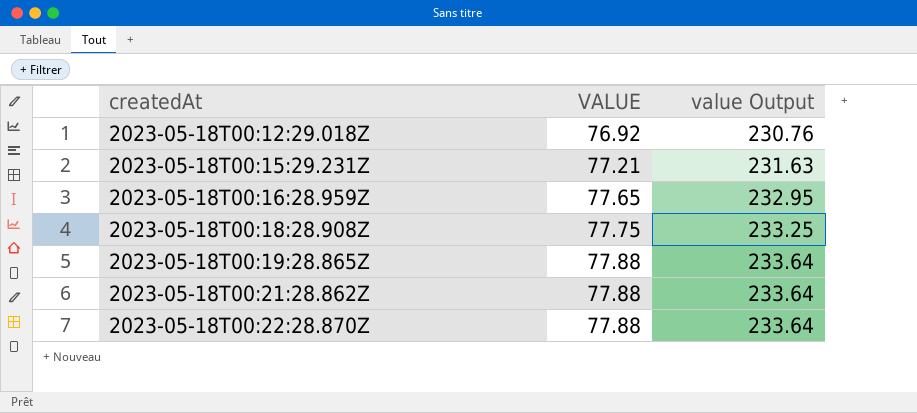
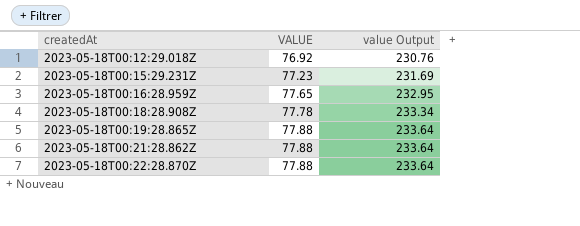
2023-05-18T00:15:29.231Z | VALUE: 77.21 -> 77.23
2023-05-18T00:15:29.231Z | value Output: 231.63 -> 231.69
2023-05-18T00:18:28.908Z | VALUE: 77.75 -> 77.78
2023-05-18T00:18:28.908Z | value Output: 233.25 -> 233.34

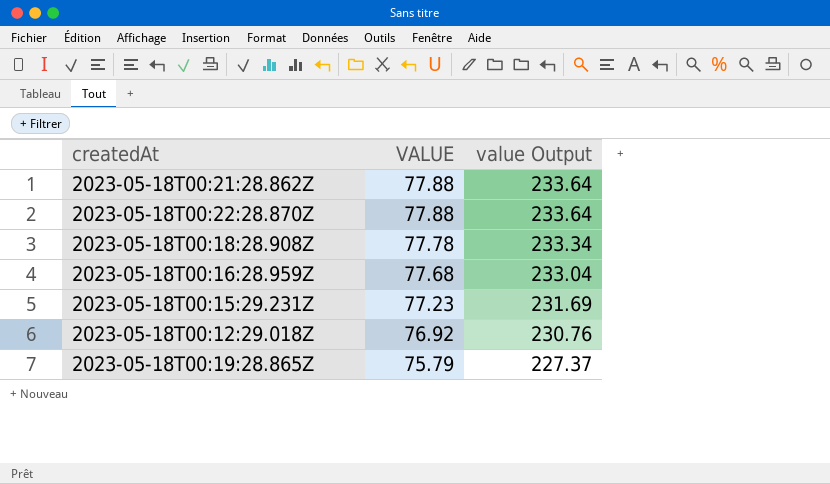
row order: createdAt ascending -> VALUE descending
2023-05-18T00:16:28.959Z | VALUE: 77.65 -> 77.68
2023-05-18T00:16:28.959Z | value Output: 232.95 -> 233.04
2023-05-18T00:19:28.865Z | VALUE: 77.88 -> 75.79
2023-05-18T00:19:28.865Z | value Output: 233.64 -> 227.37

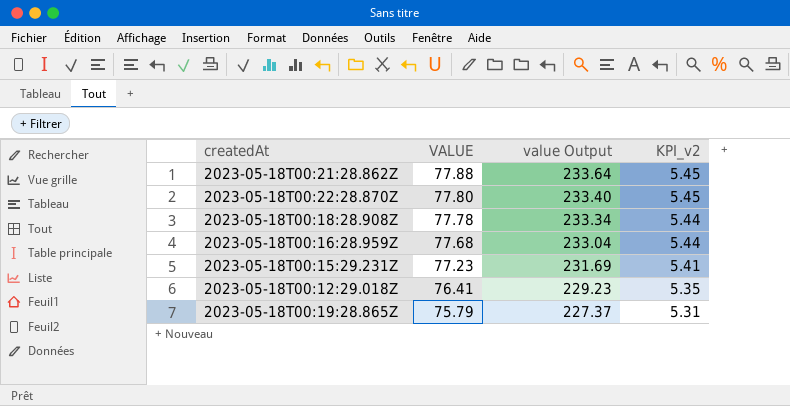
column KPI_v2 | formula: none -> [VALUE] * 0.07
2023-05-18T00:22:28.870Z | VALUE: 77.88 -> 77.80
2023-05-18T00:22:28.870Z | value Output: 233.64 -> 233.40
2023-05-18T00:12:29.018Z | VALUE: 76.92 -> 76.41
2023-05-18T00:12:29.018Z | value Output: 230.76 -> 229.23

